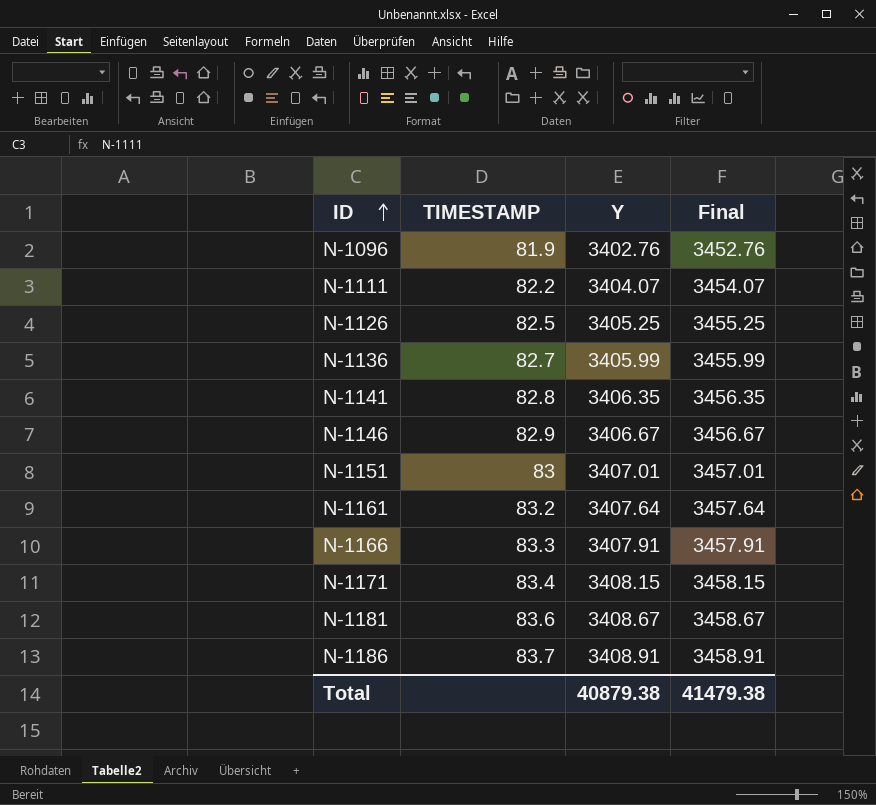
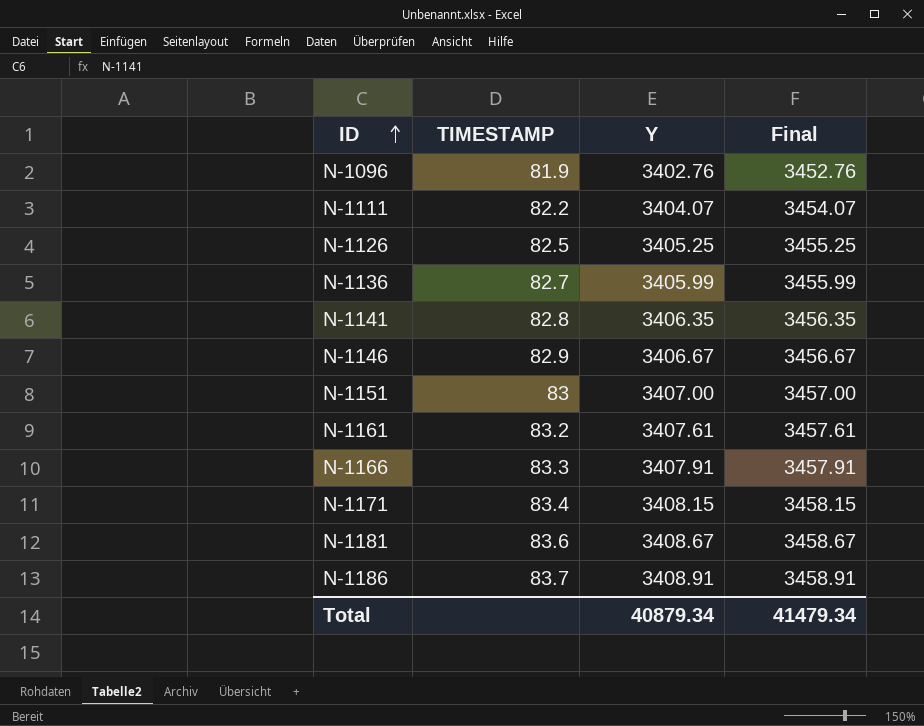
N-1151 | Y: 3407.01 -> 3407.00
N-1151 | Final: 3457.01 -> 3457.00
N-1161 | Y: 3407.64 -> 3407.61
N-1161 | Final: 3457.64 -> 3457.61
Total | Y: 40879.38 -> 40879.34
Total | Final: 41479.38 -> 41479.34

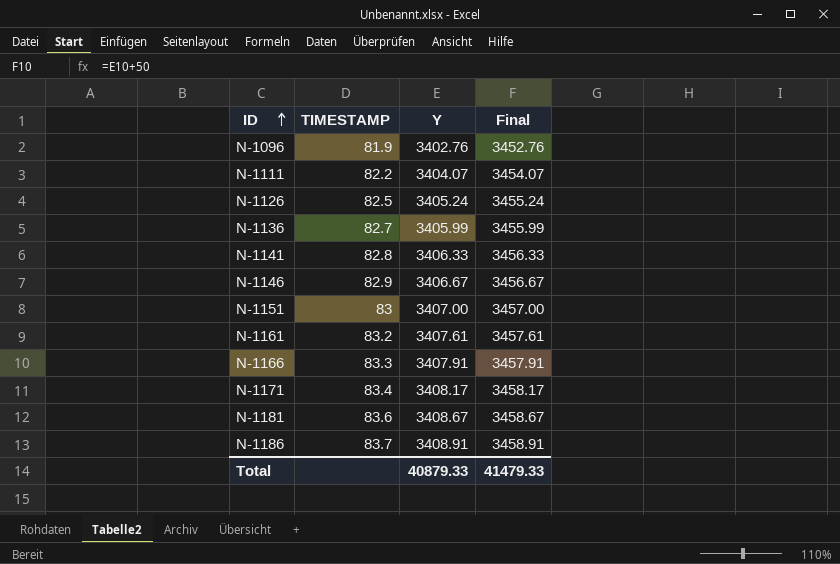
N-1126 | Y: 3405.25 -> 3405.24
N-1126 | Final: 3455.25 -> 3455.24
N-1141 | Y: 3406.35 -> 3406.33
N-1141 | Final: 3456.35 -> 3456.33
N-1171 | Y: 3408.15 -> 3408.17
N-1171 | Final: 3458.15 -> 3458.17
Total | Y: 40879.34 -> 40879.33
Total | Final: 41479.34 -> 41479.33

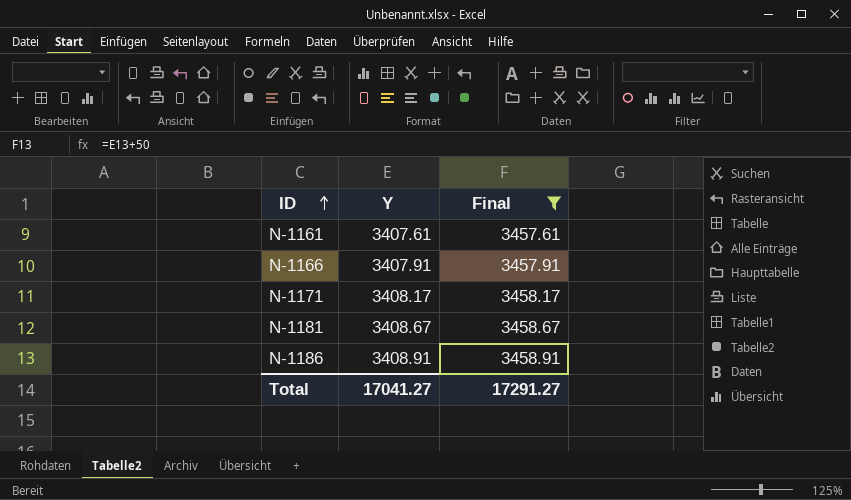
filter: none -> Final >= 3457.61
column TIMESTAMP | position: 2 -> none
Total | Y: 40879.33 -> 17041.27
Total | Final: 41479.33 -> 17291.27

